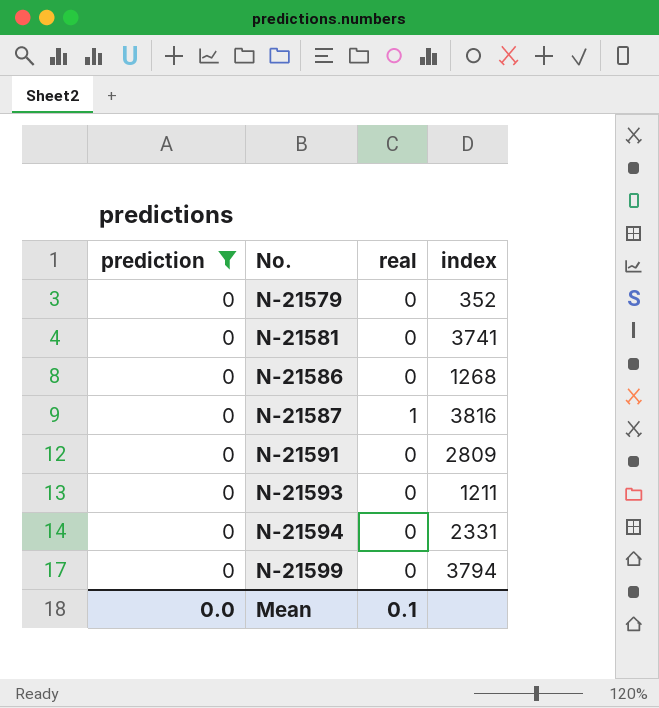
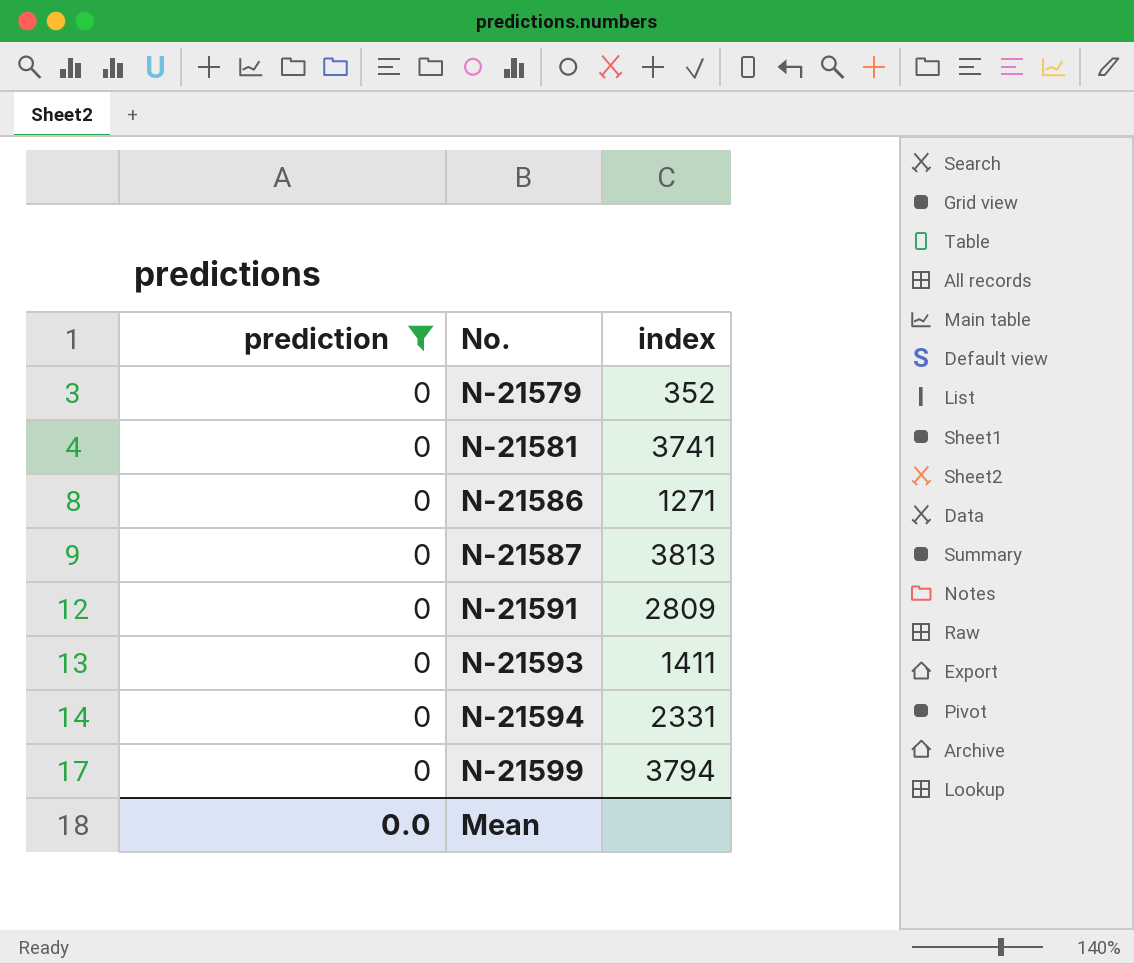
column real | position: 3 -> none
N-21586 | index: 1268 -> 1271
N-21587 | index: 3816 -> 3813
N-21593 | index: 1211 -> 1411

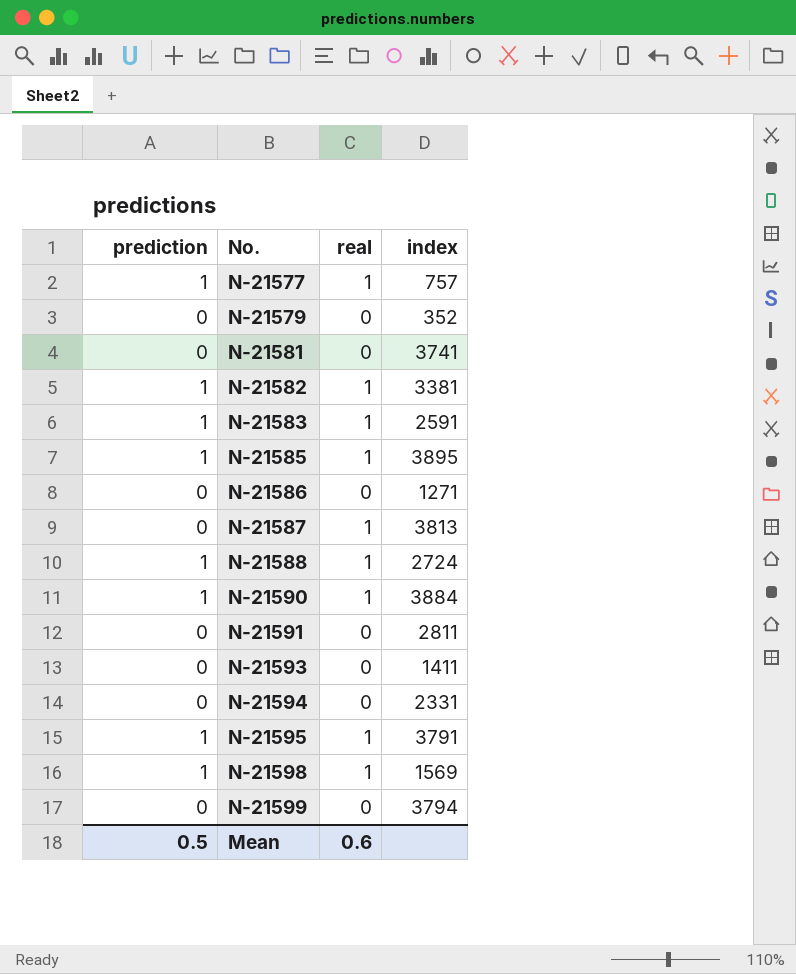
filter: prediction = 0 -> none
column real | position: none -> 3
N-21591 | index: 2809 -> 2811
Mean | prediction: 0.0 -> 0.5

